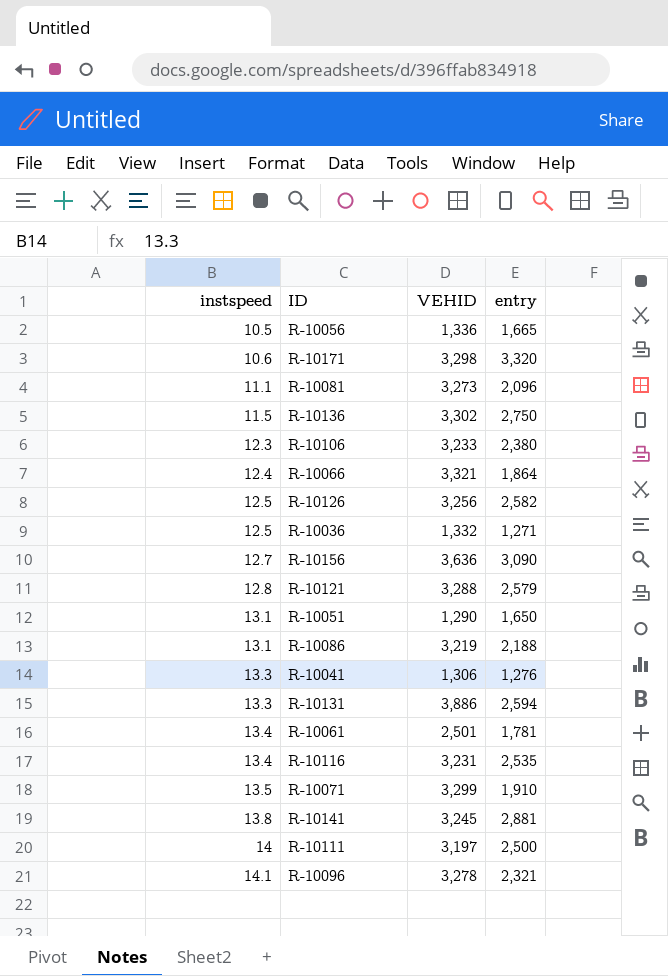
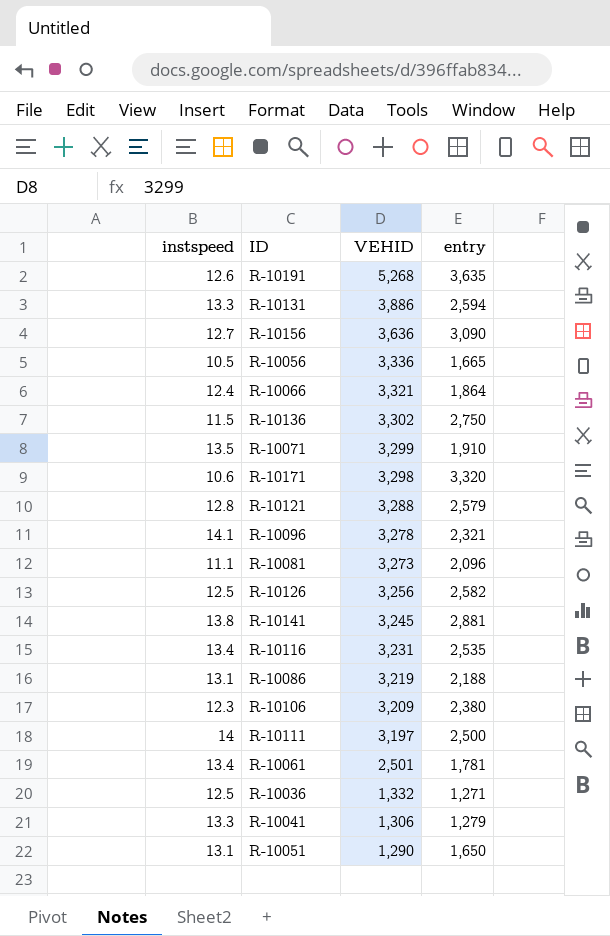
row order: instspeed ascending -> VEHID descending
row R-10191: none -> 12.6 | 5,268 | 3,635
R-10056 | VEHID: 1,336 -> 3,336
R-10106 | VEHID: 3,233 -> 3,209
R-10041 | entry: 1,276 -> 1,279

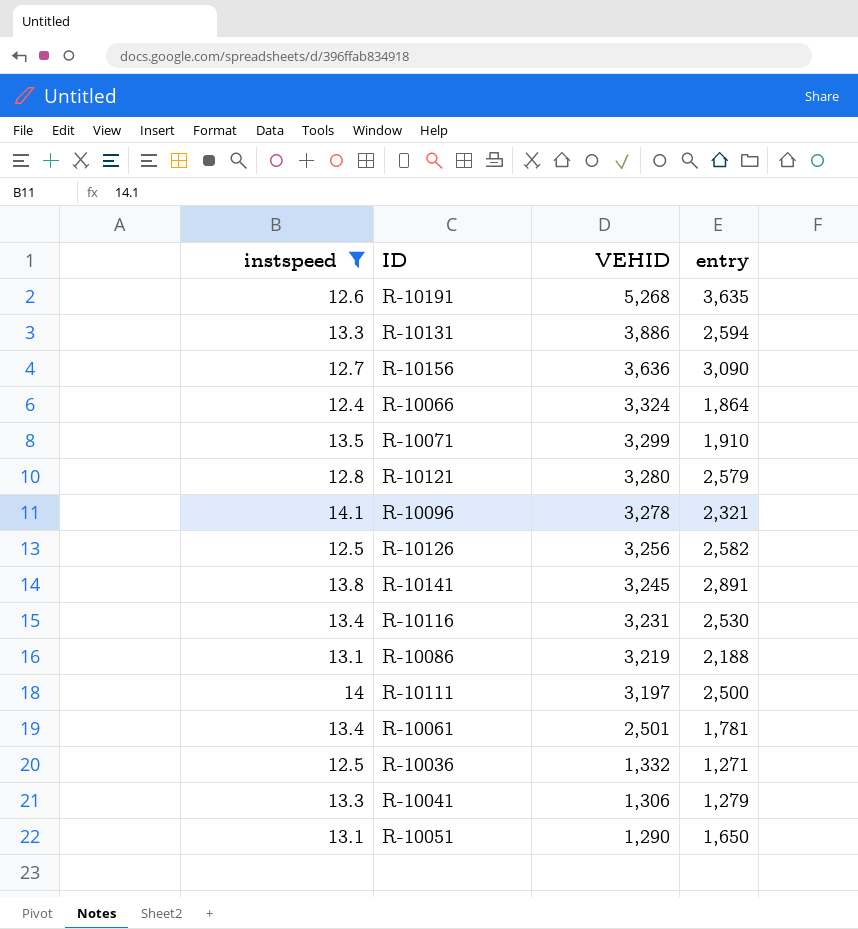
filter: none -> instspeed >= 12.4
R-10066 | VEHID: 3,321 -> 3,324
R-10121 | VEHID: 3,288 -> 3,280
R-10141 | entry: 2,881 -> 2,891
R-10116 | entry: 2,535 -> 2,530

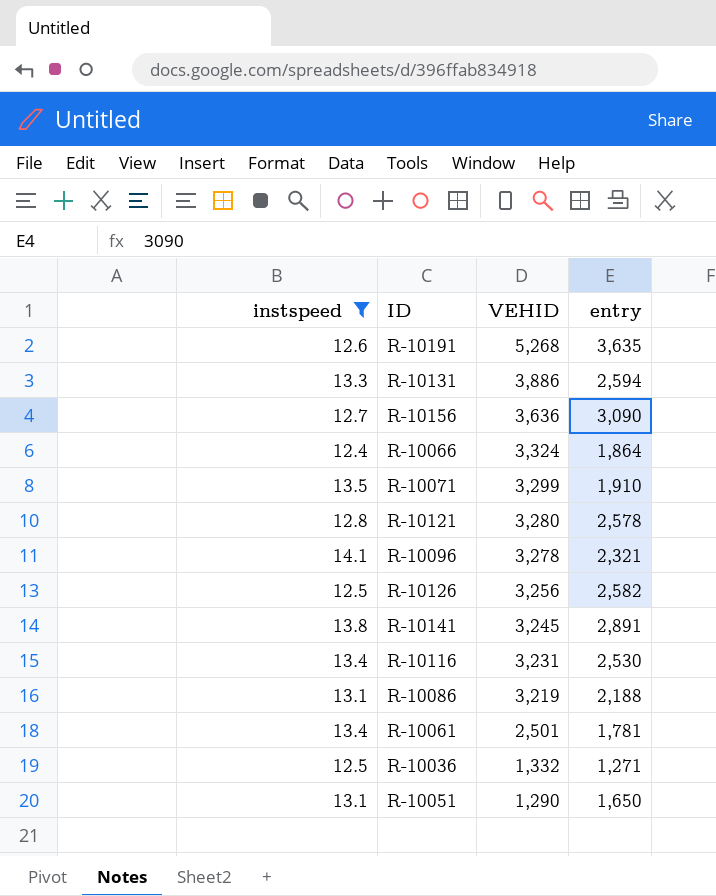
row R-10111: 14 | 3,197 | 2,500 -> none
row R-10041: 13.3 | 1,306 | 1,279 -> none
R-10121 | entry: 2,579 -> 2,578

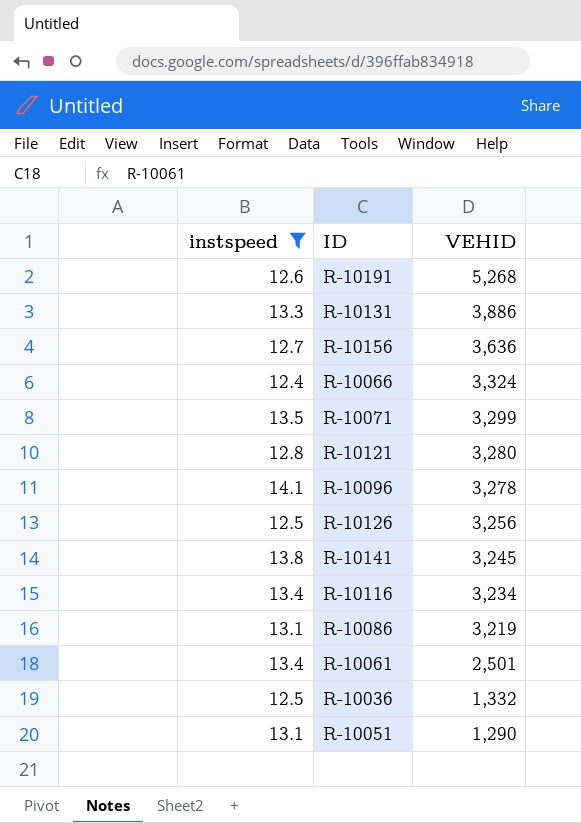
column entry | position: 4 -> none
R-10116 | VEHID: 3,231 -> 3,234

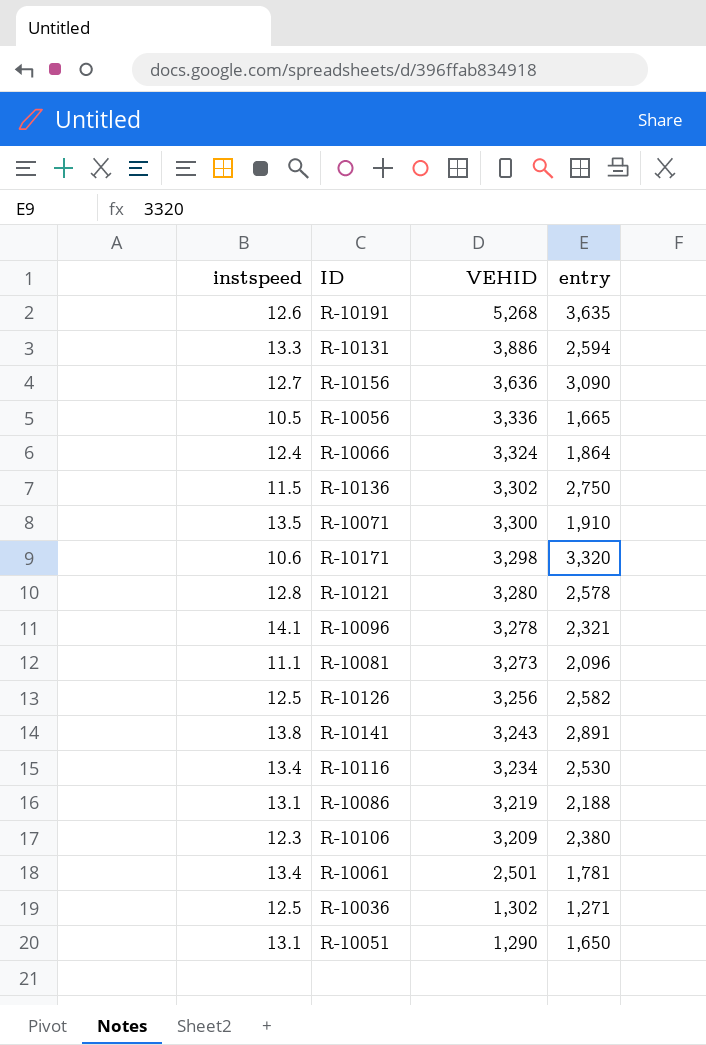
filter: instspeed >= 12.4 -> none
column entry | position: none -> 4
R-10071 | VEHID: 3,299 -> 3,300
R-10141 | VEHID: 3,245 -> 3,243
R-10036 | VEHID: 1,332 -> 1,302

